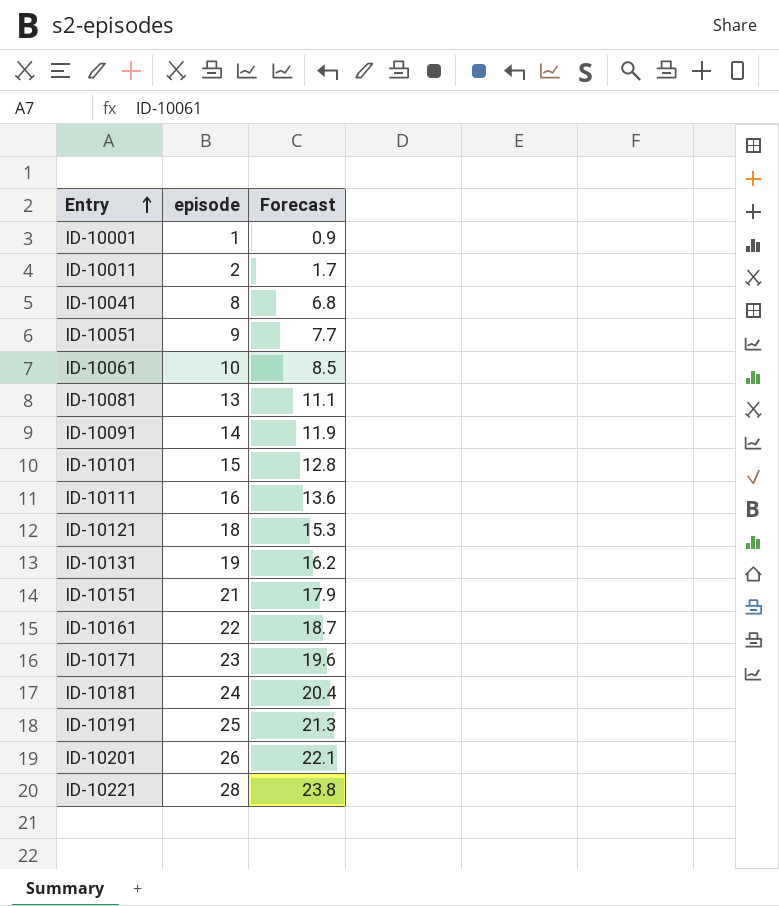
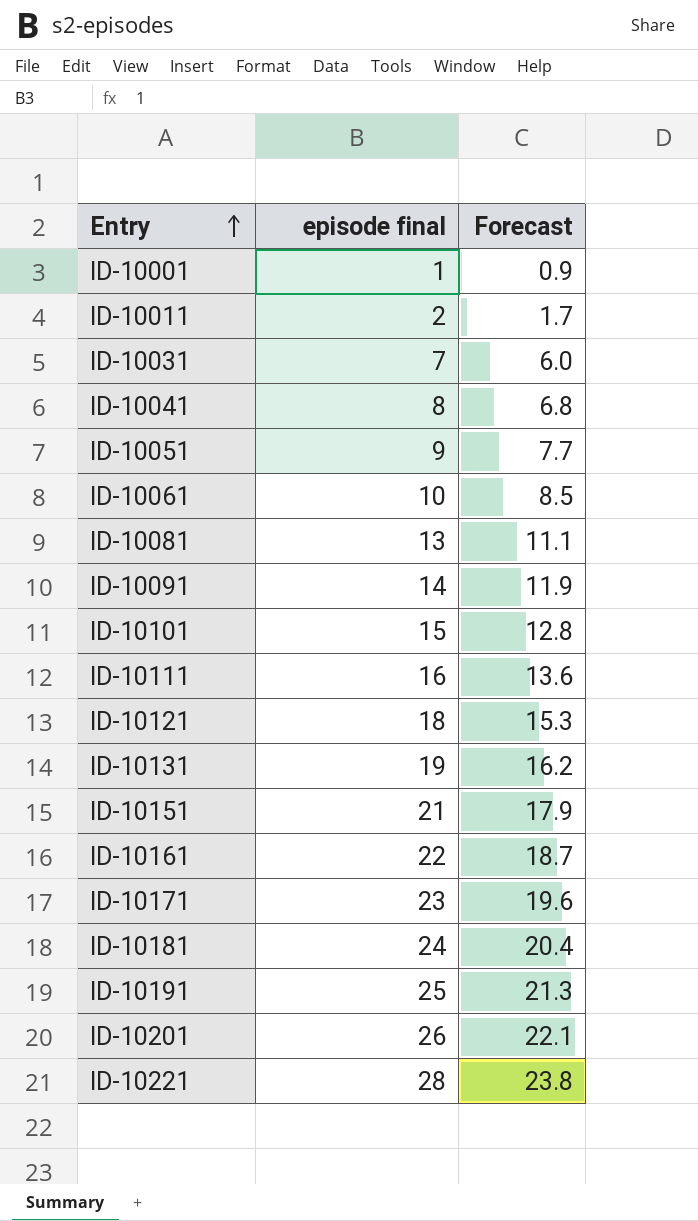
column name: episode -> episode final
row ID-10031: none -> 7 | 6.0

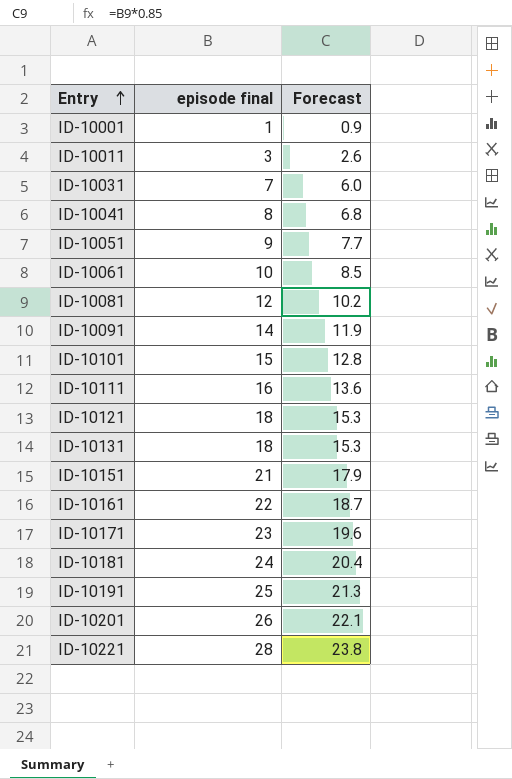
ID-10011 | episode final: 2 -> 3
ID-10011 | Forecast: 1.7 -> 2.6
ID-10081 | episode final: 13 -> 12
ID-10081 | Forecast: 11.1 -> 10.2
ID-10131 | episode final: 19 -> 18
ID-10131 | Forecast: 16.2 -> 15.3

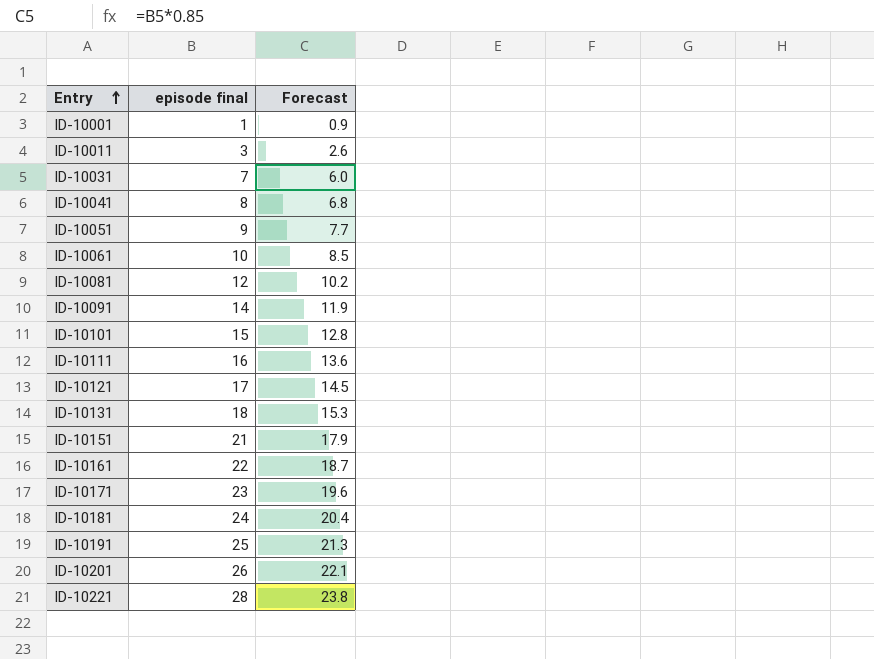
ID-10121 | episode final: 18 -> 17
ID-10121 | Forecast: 15.3 -> 14.5

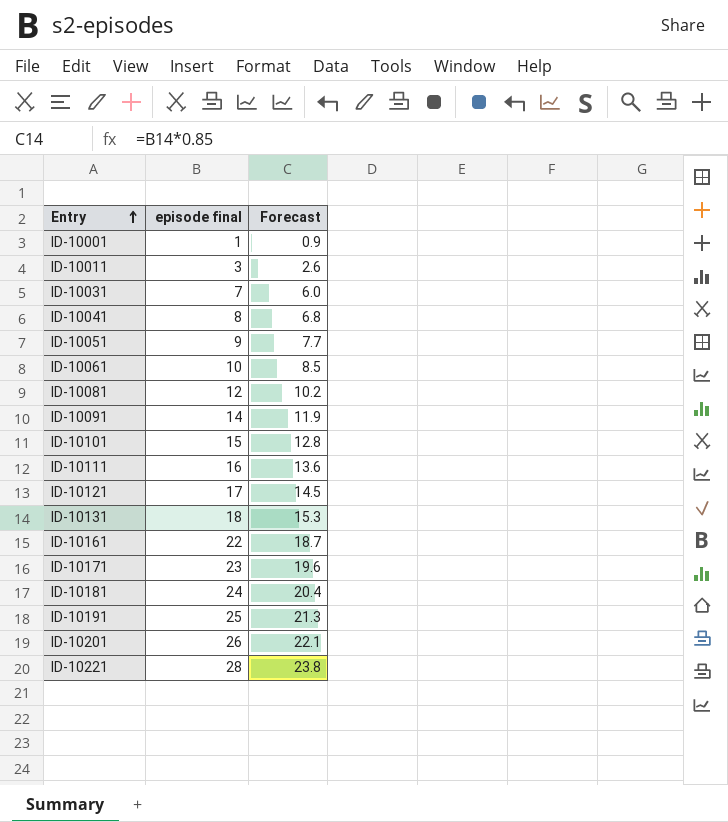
row ID-10151: 21 | 17.9 -> none

